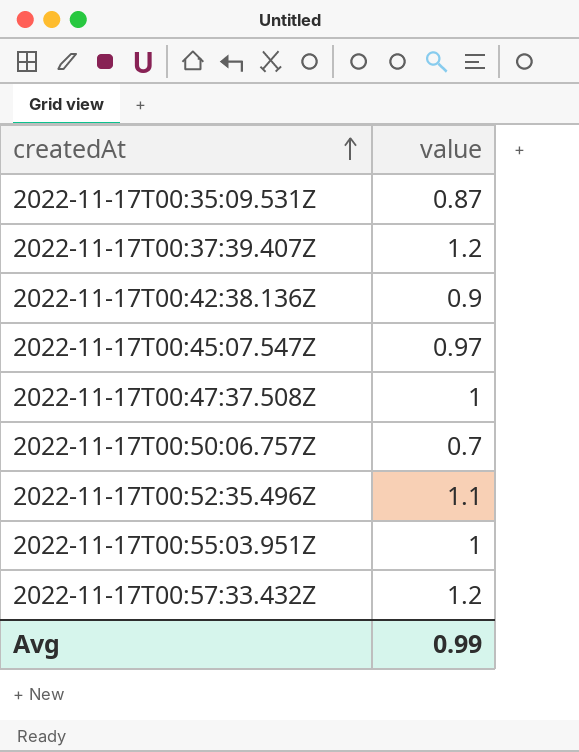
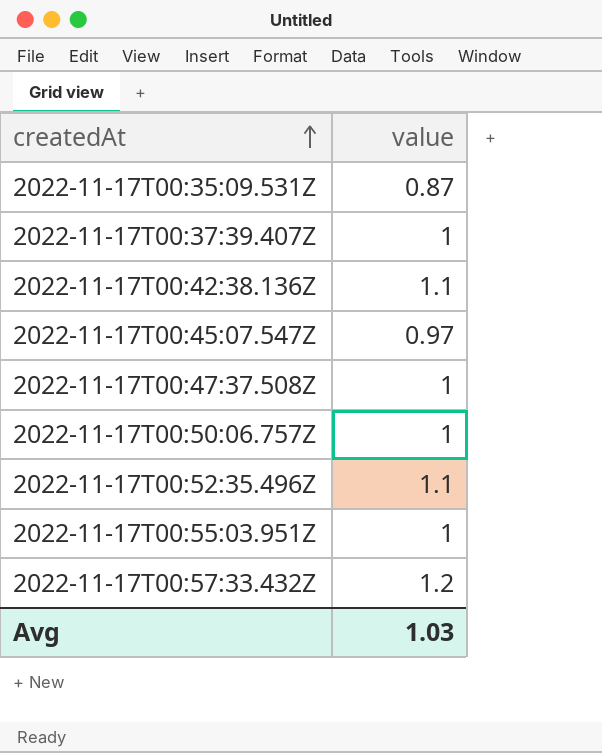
2022-11-17T00:37:39.407Z | value: 1.2 -> 1
2022-11-17T00:42:38.136Z | value: 0.9 -> 1.1
2022-11-17T00:50:06.757Z | value: 0.7 -> 1
Avg | value: 0.99 -> 1.03

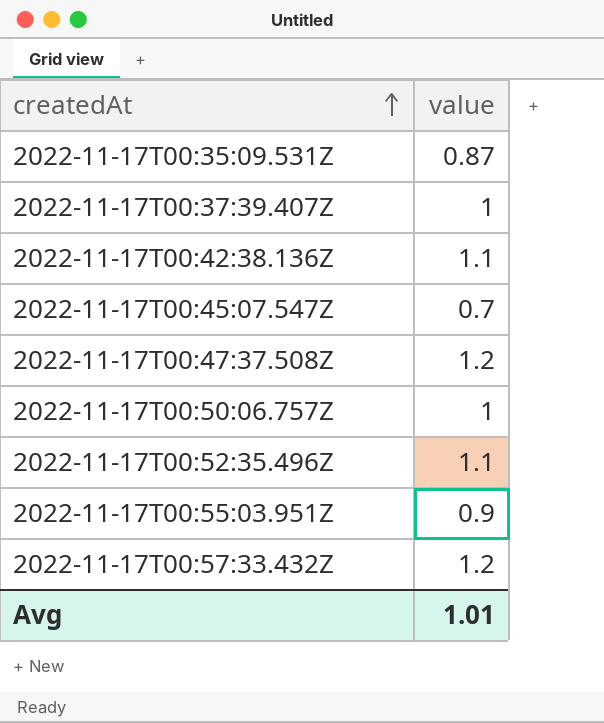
2022-11-17T00:45:07.547Z | value: 0.97 -> 0.7
2022-11-17T00:47:37.508Z | value: 1 -> 1.2
2022-11-17T00:55:03.951Z | value: 1 -> 0.9
Avg | value: 1.03 -> 1.01

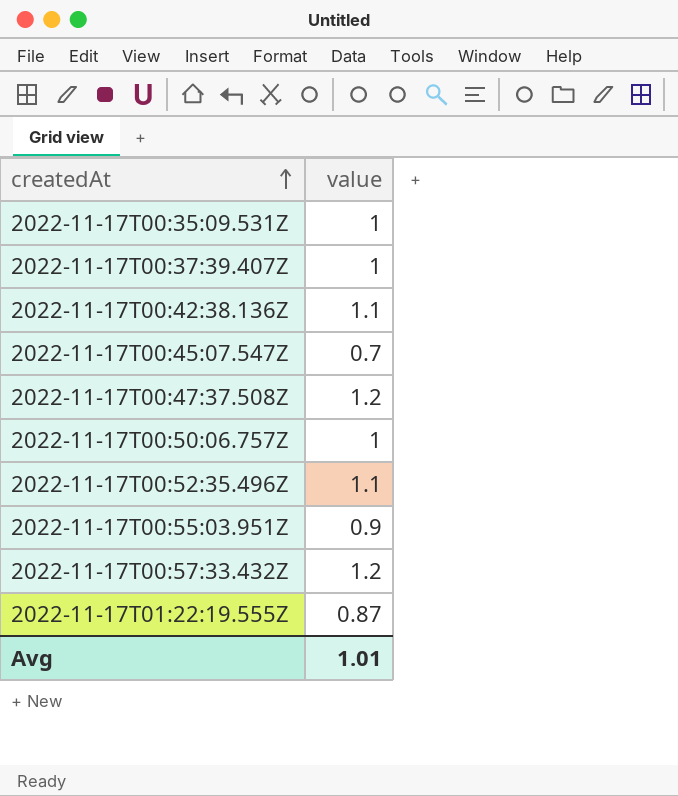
2022-11-17T00:35:09.531Z | value: 0.87 -> 1
row 2022-11-17T01:22:19.555Z: none -> 0.87

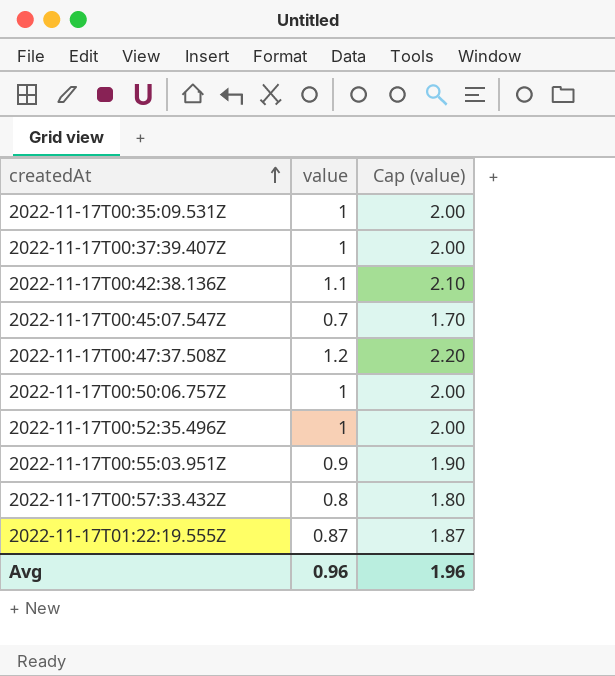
column Cap (value) | formula: none -> [value] + 1
2022-11-17T00:52:35.496Z | value: 1.1 -> 1
2022-11-17T00:57:33.432Z | value: 1.2 -> 0.8
Avg | value: 1.01 -> 0.96

